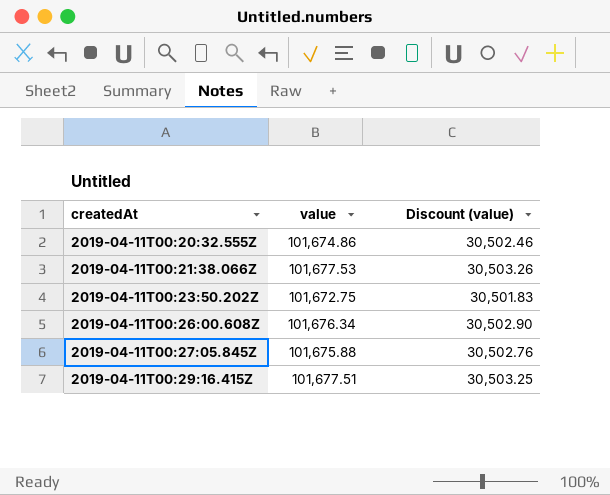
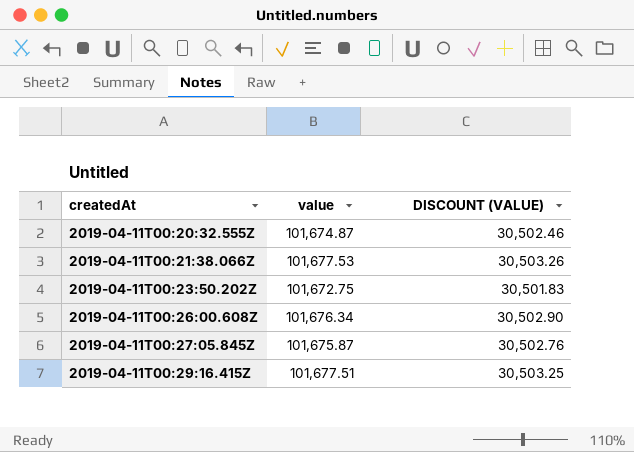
column name: Discount (value) -> DISCOUNT (VALUE)
2019-04-11T00:20:32.555Z | value: 101,674.86 -> 101,674.87
2019-04-11T00:27:05.845Z | value: 101,675.88 -> 101,675.87

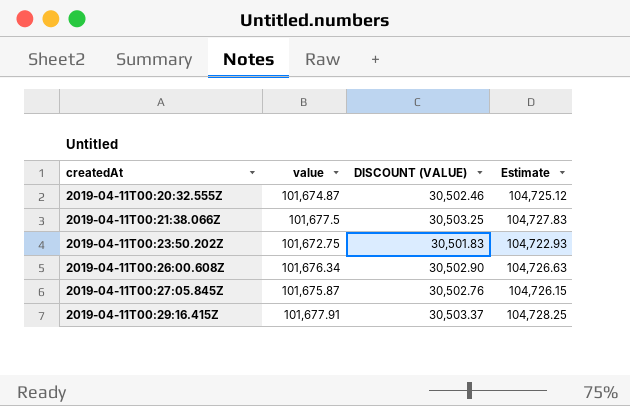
column Estimate | formula: none -> [value] * 1.03
2019-04-11T00:21:38.066Z | value: 101,677.53 -> 101,677.5
2019-04-11T00:21:38.066Z | DISCOUNT (VALUE): 30,503.26 -> 30,503.25
2019-04-11T00:29:16.415Z | value: 101,677.51 -> 101,677.91
2019-04-11T00:29:16.415Z | DISCOUNT (VALUE): 30,503.25 -> 30,503.37

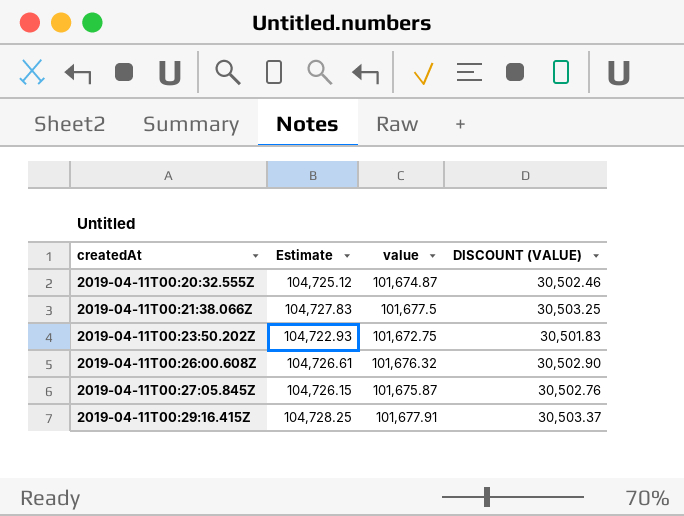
column Estimate | position: 4 -> 2
2019-04-11T00:26:00.608Z | Estimate: 104,726.63 -> 104,726.61
2019-04-11T00:26:00.608Z | value: 101,676.34 -> 101,676.32

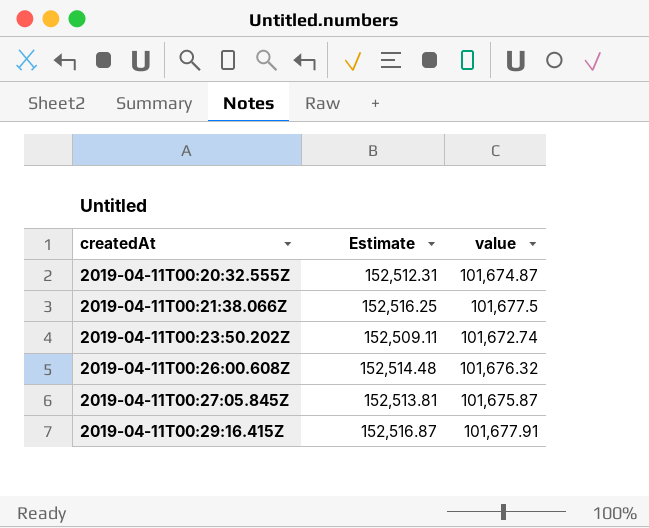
column DISCOUNT (VALUE) | formula: [value] * 0.3 -> none
column Estimate | formula: [value] * 1.03 -> [value] * 1.5
2019-04-11T00:23:50.202Z | value: 101,672.75 -> 101,672.74

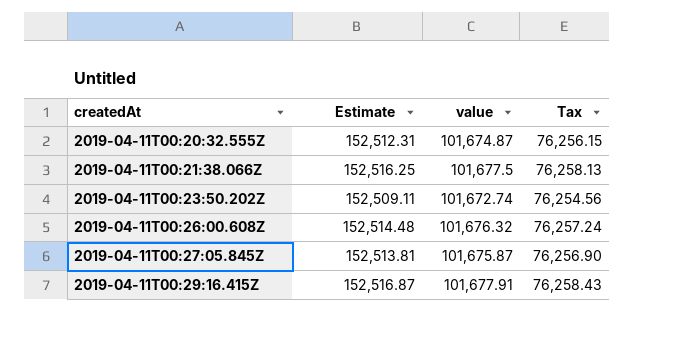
column Tax | formula: none -> [value] * 0.75

